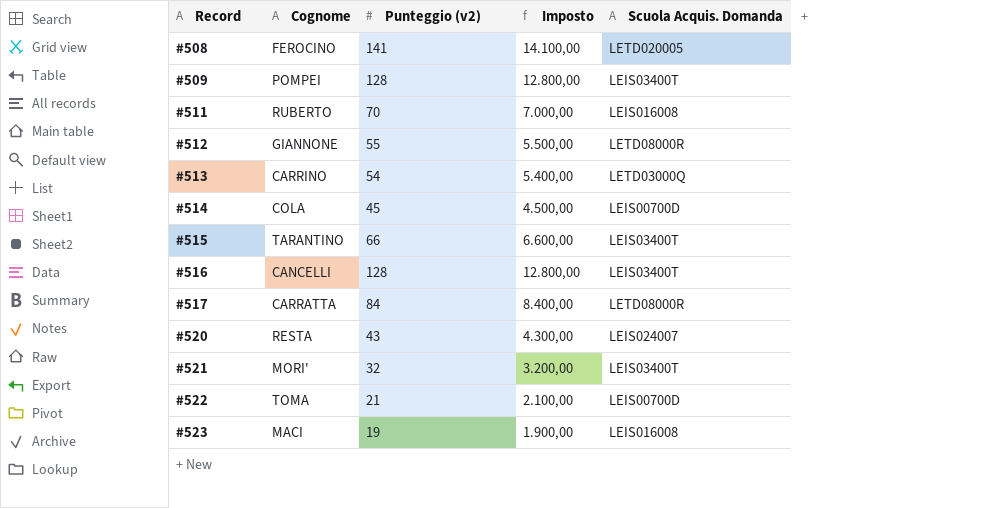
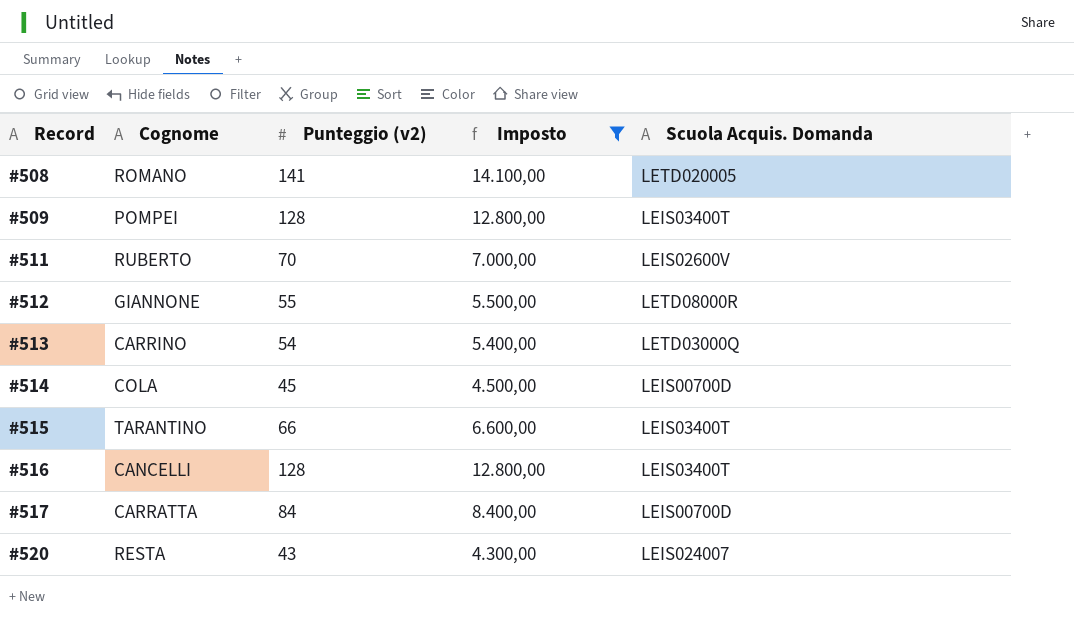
filter: none -> Imposto >= 4.300,00
#508 | Cognome: FEROCINO -> ROMANO
#511 | Scuola Acquis. Domanda: LEIS016008 -> LEIS02600V
#517 | Scuola Acquis. Domanda: LETD08000R -> LEIS00700D

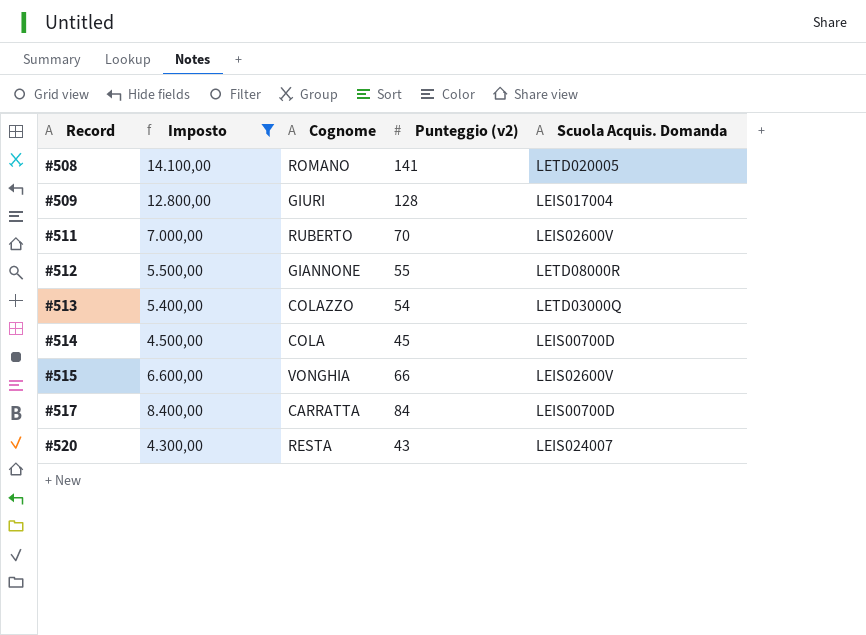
column Imposto | position: 4 -> 2
row #516: CANCELLI | 128 | 12.800,00 | LEIS03400T -> none
#509 | Cognome: POMPEI -> GIURI
#509 | Scuola Acquis. Domanda: LEIS03400T -> LEIS017004
#513 | Cognome: CARRINO -> COLAZZO
#515 | Cognome: TARANTINO -> VONGHIA
#515 | Scuola Acquis. Domanda: LEIS03400T -> LEIS02600V

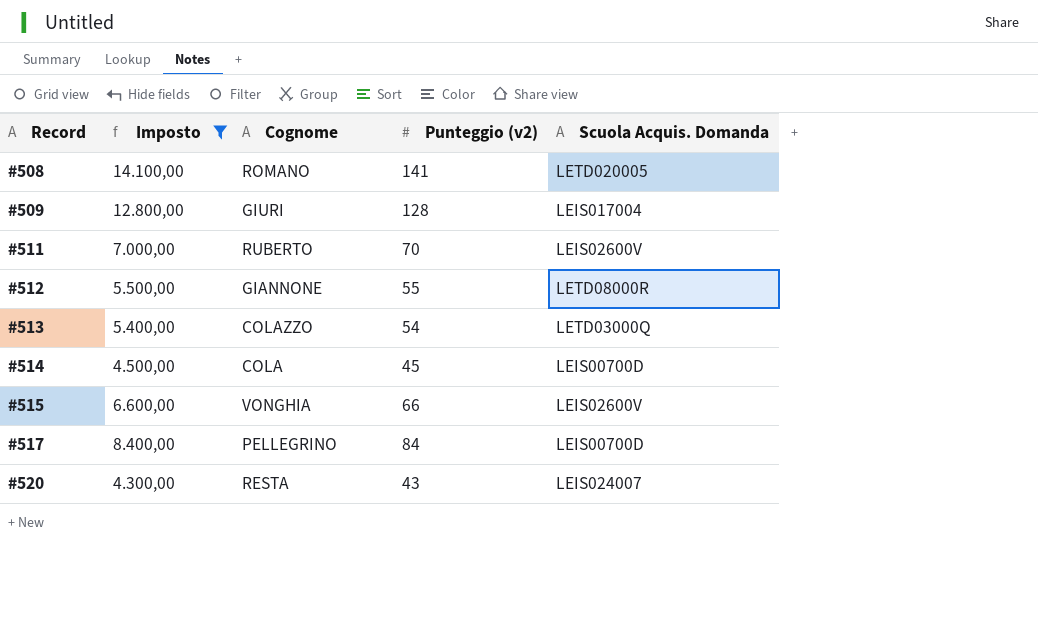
#517 | Cognome: CARRATTA -> PELLEGRINO

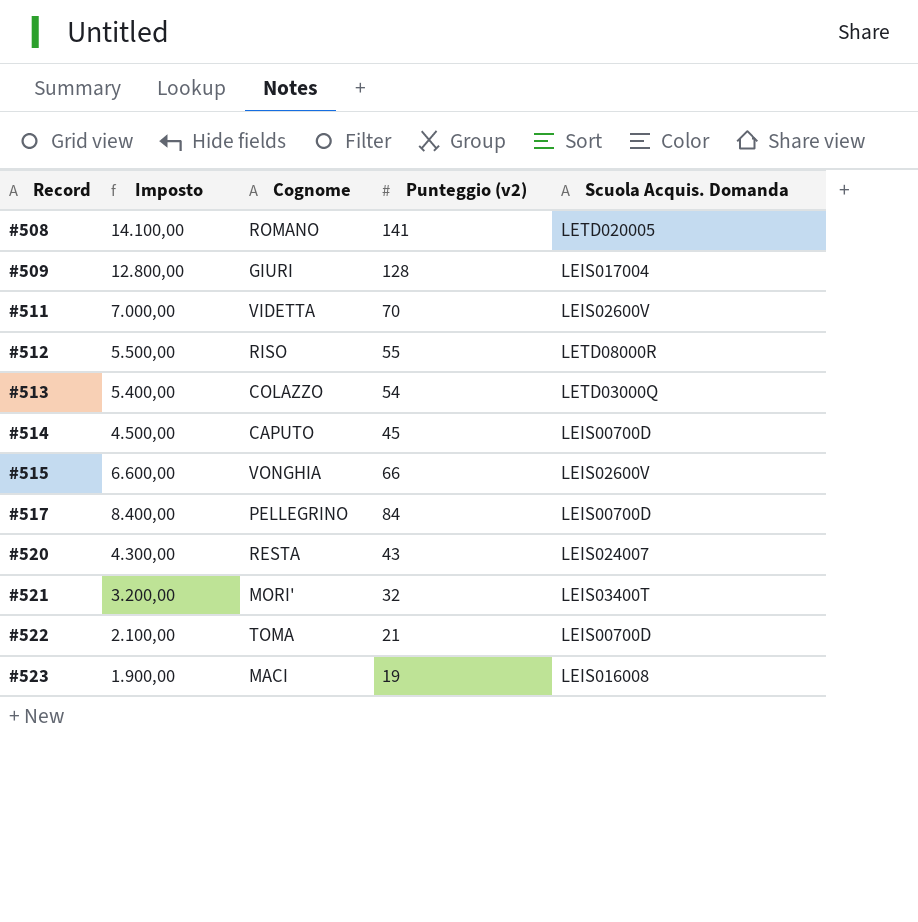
filter: Imposto >= 4.300,00 -> none
#511 | Cognome: RUBERTO -> VIDETTA
#512 | Cognome: GIANNONE -> RISO
#514 | Cognome: COLA -> CAPUTO

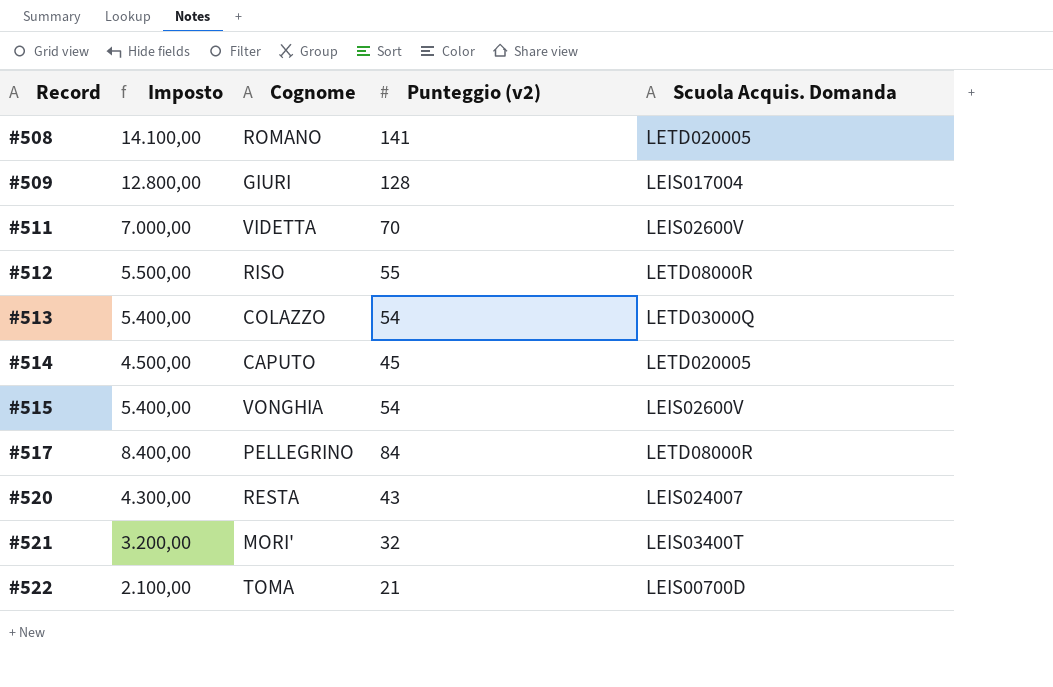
row #523: 1.900,00 | MACI | 19 | LEIS016008 -> none
#514 | Scuola Acquis. Domanda: LEIS00700D -> LETD020005
#515 | Imposto: 6.600,00 -> 5.400,00
#515 | Punteggio (v2): 66 -> 54
#517 | Scuola Acquis. Domanda: LEIS00700D -> LETD08000R

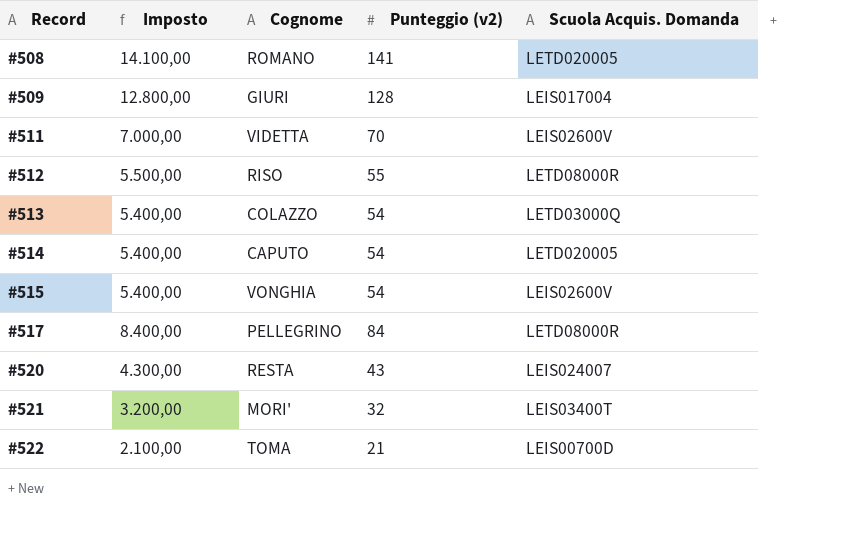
#514 | Imposto: 4.500,00 -> 5.400,00
#514 | Punteggio (v2): 45 -> 54

